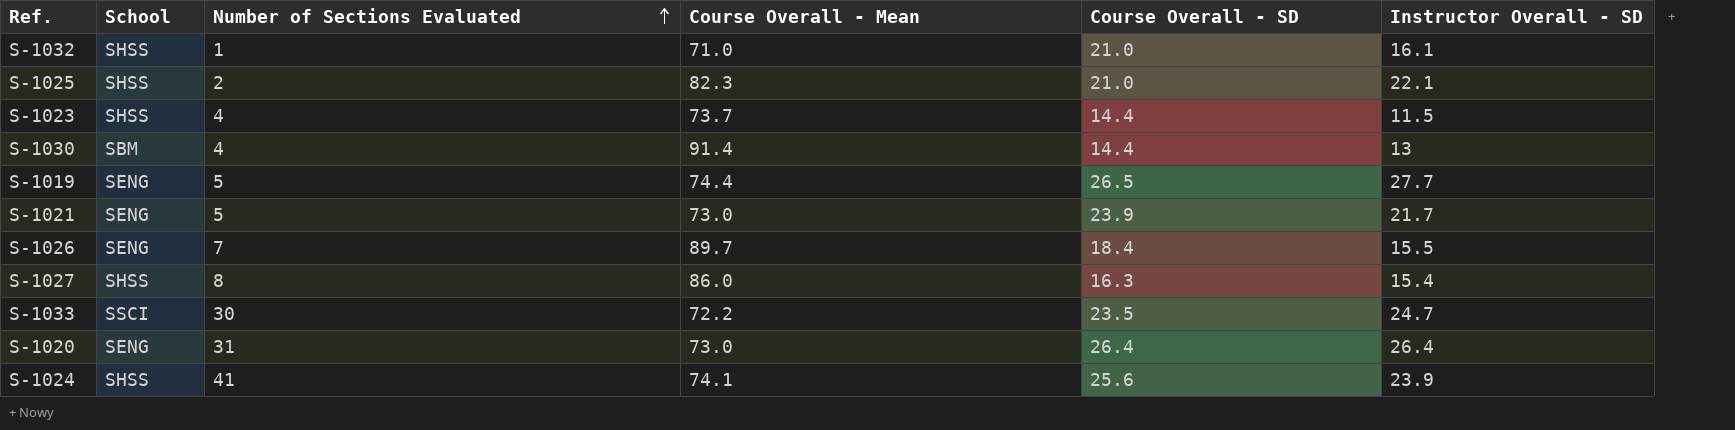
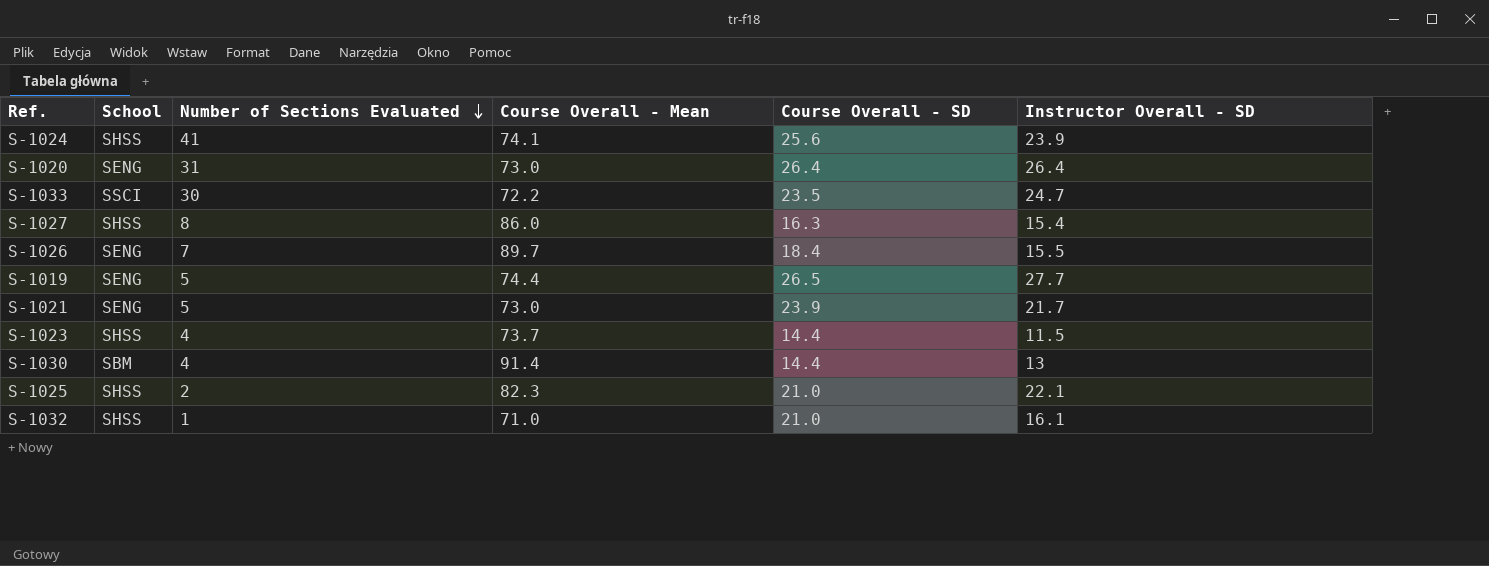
row order: Number of Sections Evaluated ascending -> Number of Sections Evaluated descending

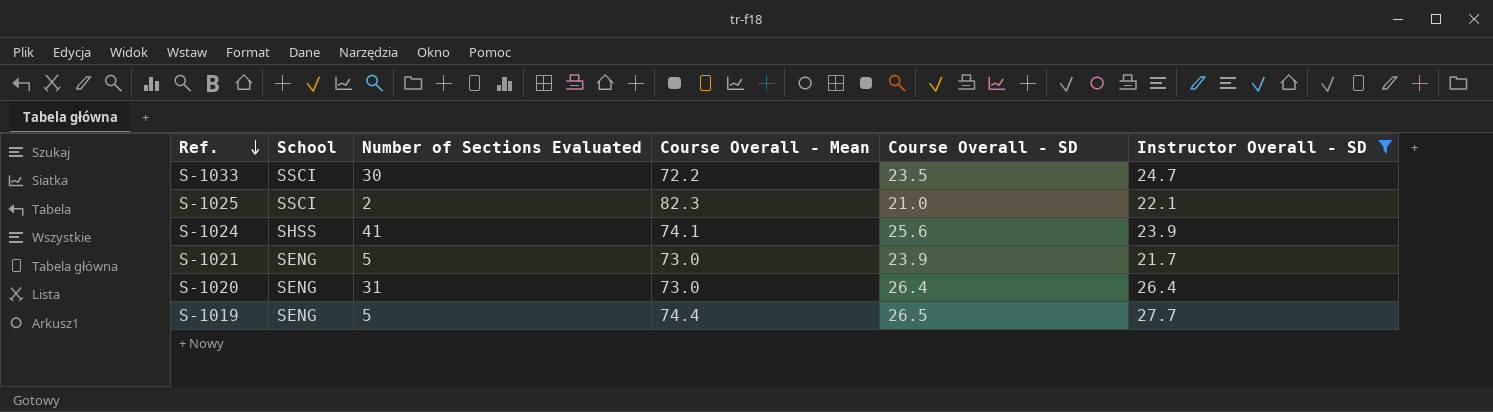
filter: none -> Instructor Overall - SD >= 21.7
row order: Number of Sections Evaluated descending -> Ref. descending
S-1025 | School: SHSS -> SSCI

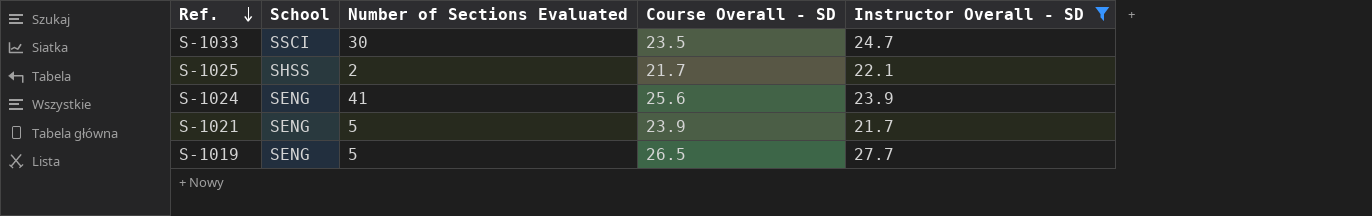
column Course Overall - Mean | position: 4 -> none
row S-1020: SENG | 31 | 73.0 | 26.4 | 26.4 -> none
S-1025 | School: SSCI -> SHSS
S-1025 | Course Overall - SD: 21.0 -> 21.7
S-1024 | School: SHSS -> SENG

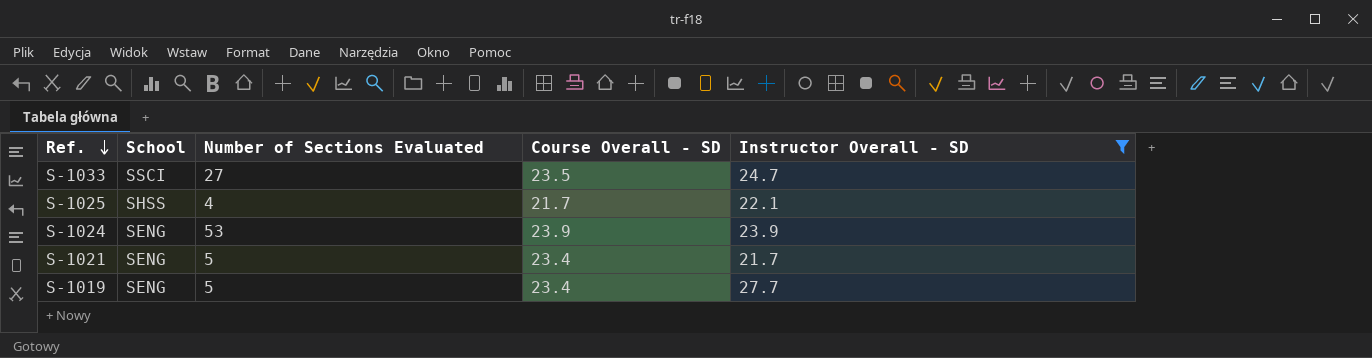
S-1033 | Number of Sections Evaluated: 30 -> 27
S-1025 | Number of Sections Evaluated: 2 -> 4
S-1024 | Number of Sections Evaluated: 41 -> 53
S-1024 | Course Overall - SD: 25.6 -> 23.9
S-1021 | Course Overall - SD: 23.9 -> 23.4
S-1019 | Course Overall - SD: 26.5 -> 23.4

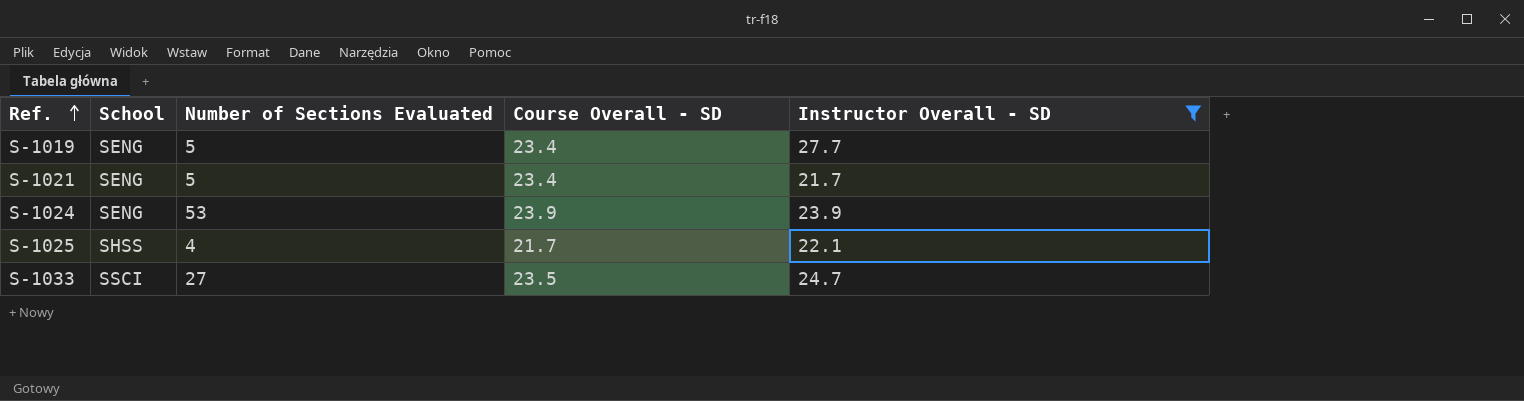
row order: Ref. descending -> Ref. ascending

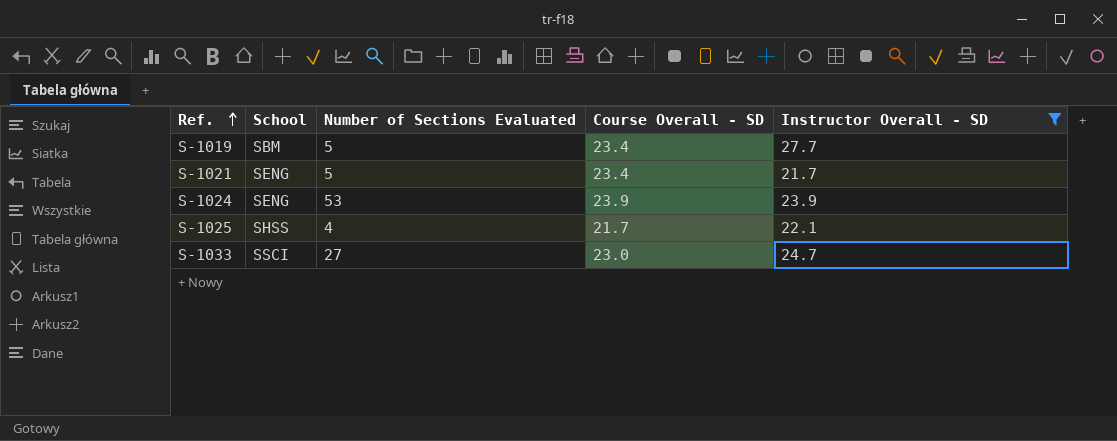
S-1019 | School: SENG -> SBM
S-1033 | Course Overall - SD: 23.5 -> 23.0

